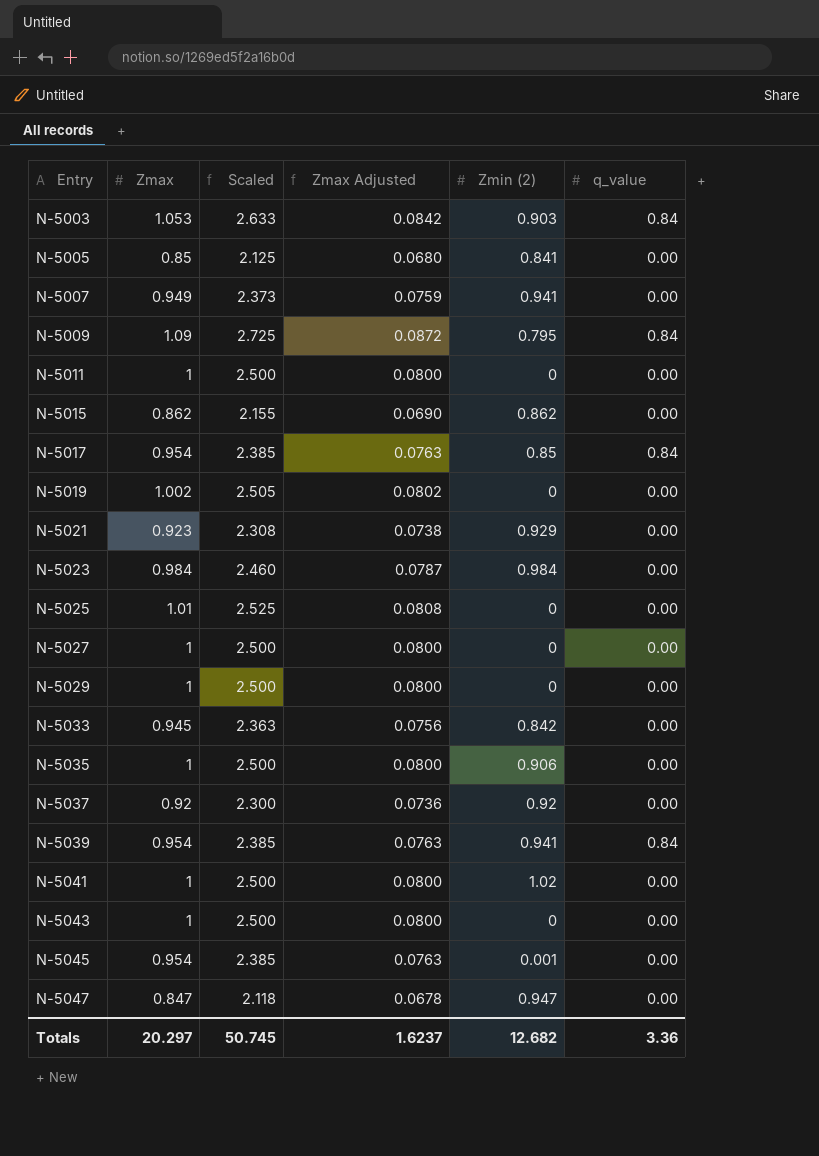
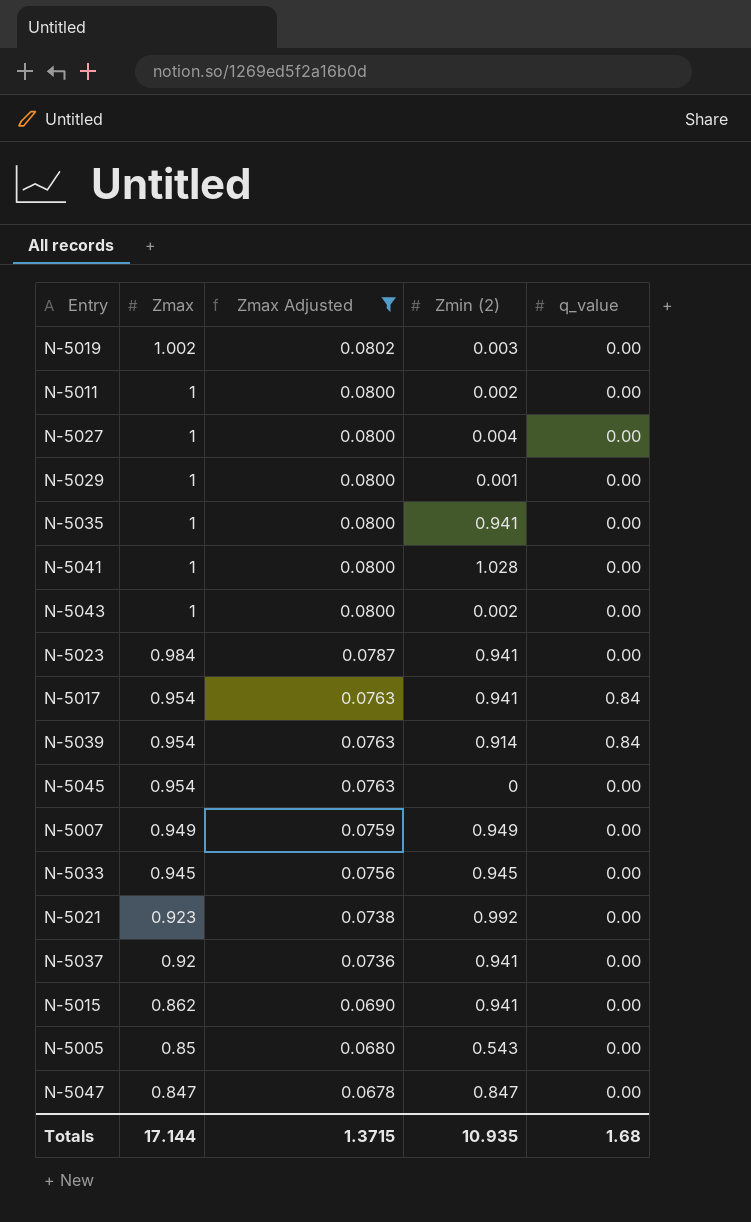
filter: none -> Zmax Adjusted <= 0.0802
row order: Entry ascending -> Zmax descending
column Scaled | formula: [Zmax] * 2.5 -> none
N-5019 | Zmin (2): 0 -> 0.003
N-5011 | Zmin (2): 0 -> 0.002
N-5027 | Zmin (2): 0 -> 0.004
N-5029 | Zmin (2): 0 -> 0.001
N-5035 | Zmin (2): 0.906 -> 0.941
N-5041 | Zmin (2): 1.02 -> 1.028
N-5043 | Zmin (2): 0 -> 0.002
N-5023 | Zmin (2): 0.984 -> 0.941
N-5017 | Zmin (2): 0.85 -> 0.941
N-5039 | Zmin (2): 0.941 -> 0.914
N-5045 | Zmin (2): 0.001 -> 0
N-5007 | Zmin (2): 0.941 -> 0.949
N-5033 | Zmin (2): 0.842 -> 0.945
N-5021 | Zmin (2): 0.929 -> 0.992
N-5037 | Zmin (2): 0.92 -> 0.941
N-5015 | Zmin (2): 0.862 -> 0.941
N-5005 | Zmin (2): 0.841 -> 0.543
N-5047 | Zmin (2): 0.947 -> 0.847
Totals | Zmax: 20.297 -> 17.144
Totals | Zmax Adjusted: 1.6237 -> 1.3715
Totals | Zmin (2): 12.682 -> 10.935
Totals | q_value: 3.36 -> 1.68

